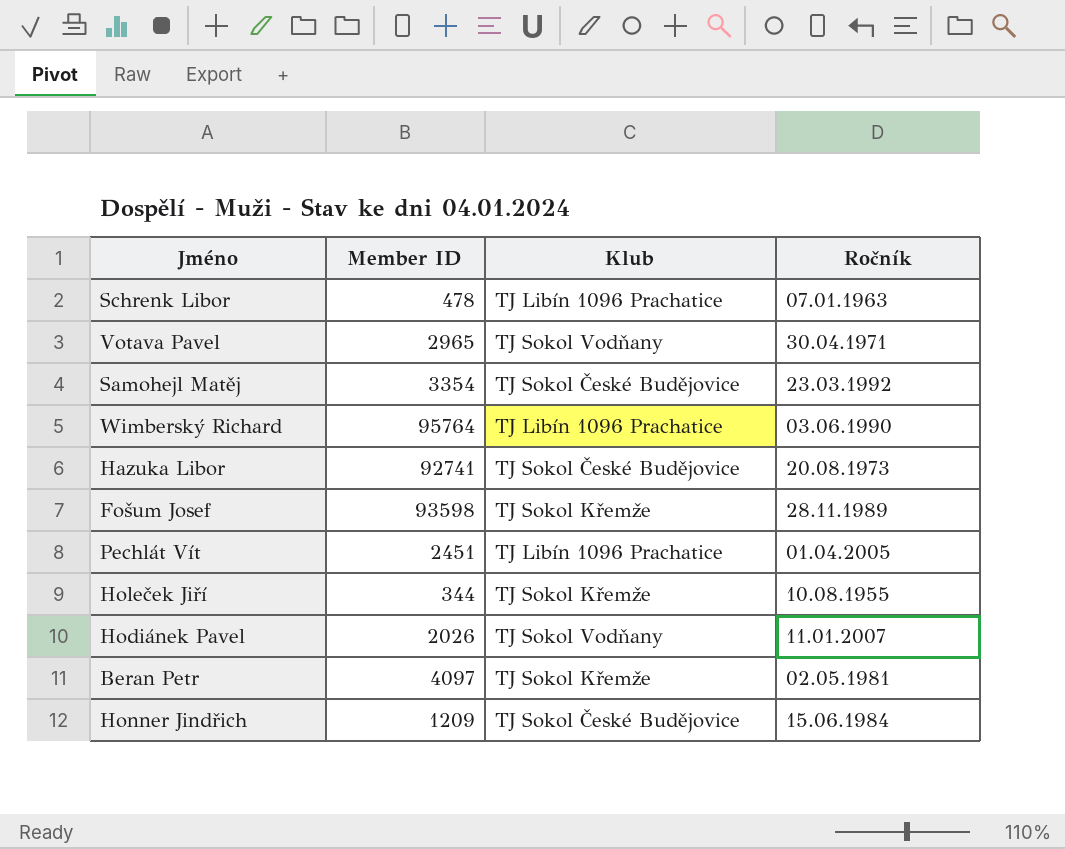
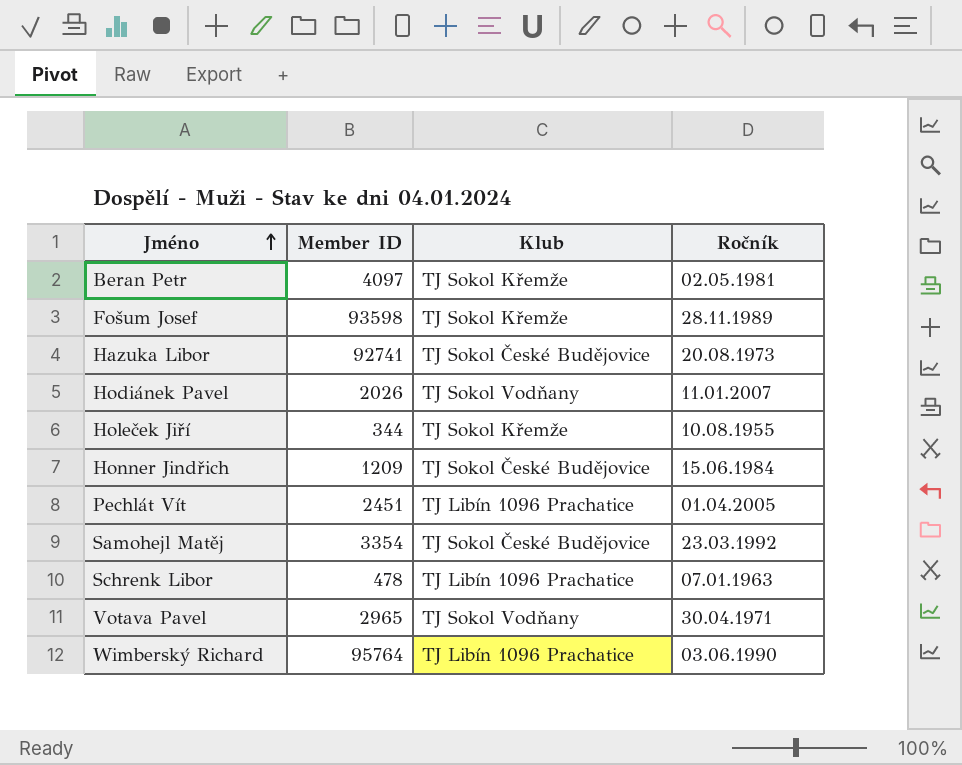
row order: none -> Jméno ascending

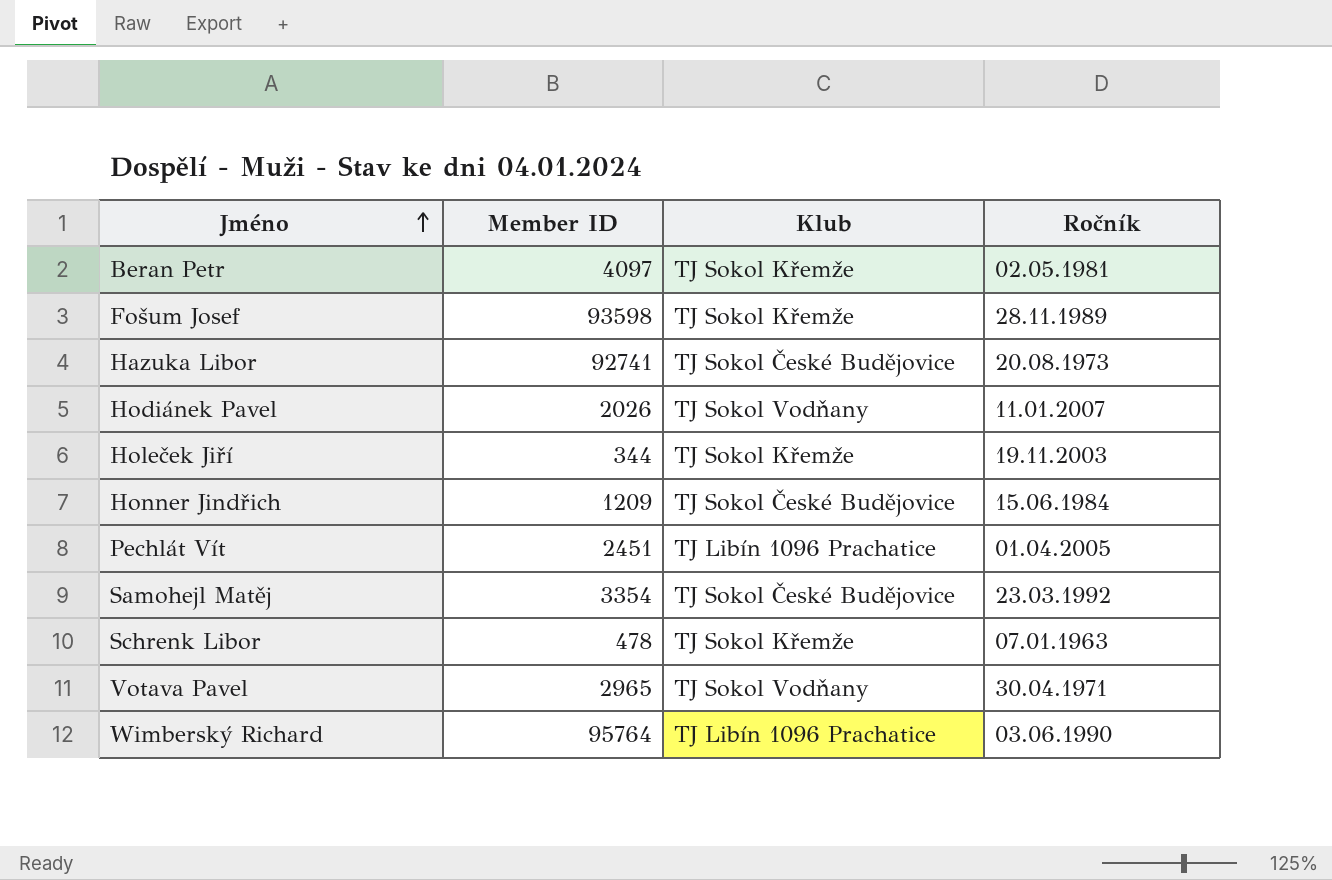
Holeček Jiří | Ročník: 10.08.1955 -> 19.11.2003
Schrenk Libor | Klub: TJ Libín 1096 Prachatice -> TJ Sokol Křemže

